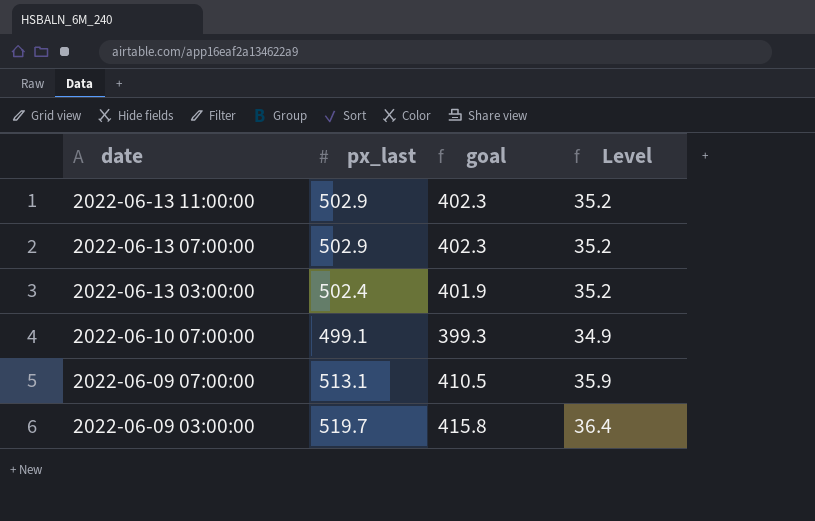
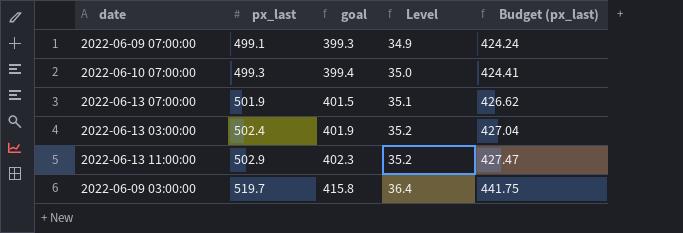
row order: date descending -> px_last ascending
column Budget (px_last) | formula: none -> [px_last] * 0.85
2022-06-09 07:00:00 | px_last: 513.1 -> 499.1
2022-06-09 07:00:00 | goal: 410.5 -> 399.3
2022-06-09 07:00:00 | Level: 35.9 -> 34.9
2022-06-10 07:00:00 | px_last: 499.1 -> 499.3
2022-06-10 07:00:00 | goal: 399.3 -> 399.4
2022-06-10 07:00:00 | Level: 34.9 -> 35.0
2022-06-13 07:00:00 | px_last: 502.9 -> 501.9
2022-06-13 07:00:00 | goal: 402.3 -> 401.5
2022-06-13 07:00:00 | Level: 35.2 -> 35.1

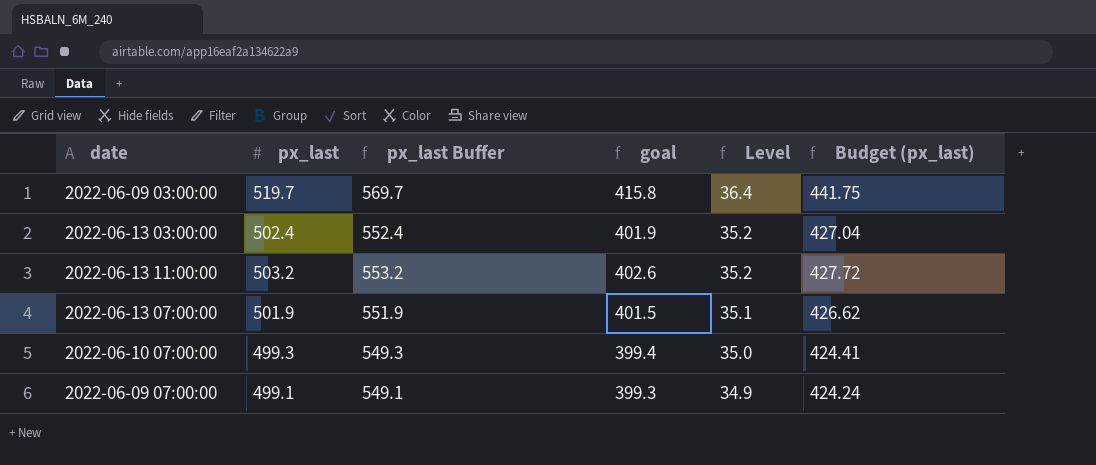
row order: px_last ascending -> Level descending
column px_last Buffer | formula: none -> [px_last] + 50
2022-06-13 11:00:00 | px_last: 502.9 -> 503.2
2022-06-13 11:00:00 | goal: 402.3 -> 402.6
2022-06-13 11:00:00 | Budget (px_last): 427.47 -> 427.72

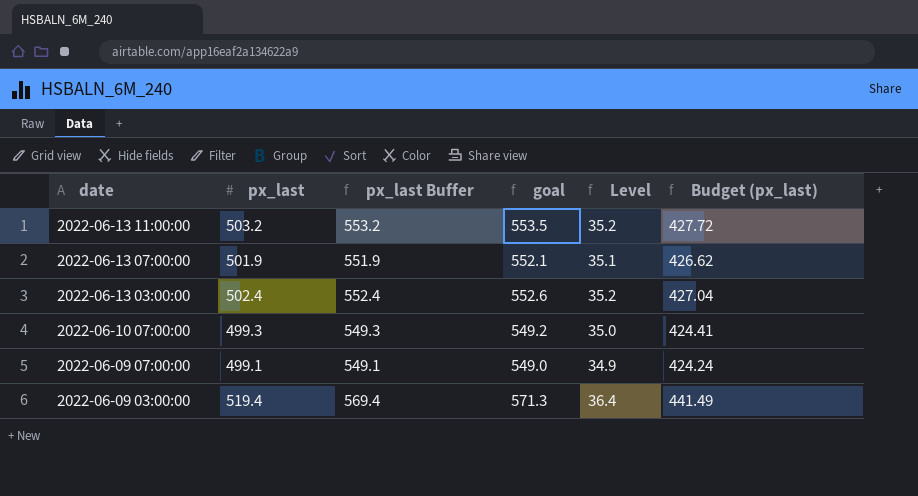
row order: Level descending -> date descending
column goal | formula: [px_last] * 0.8 -> [px_last] * 1.1
2022-06-09 03:00:00 | px_last: 519.7 -> 519.4
2022-06-09 03:00:00 | px_last Buffer: 569.7 -> 569.4
2022-06-09 03:00:00 | Budget (px_last): 441.75 -> 441.49

